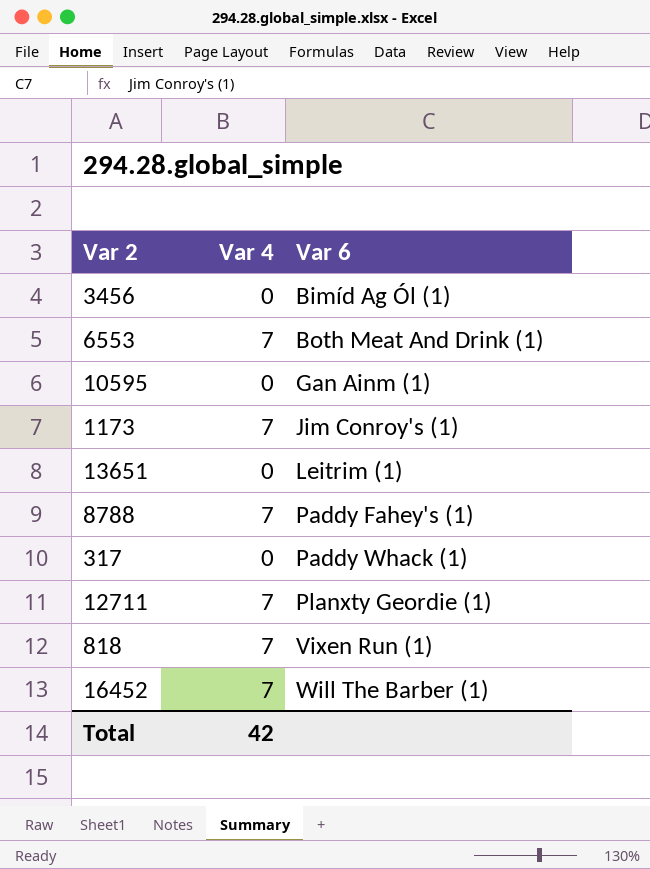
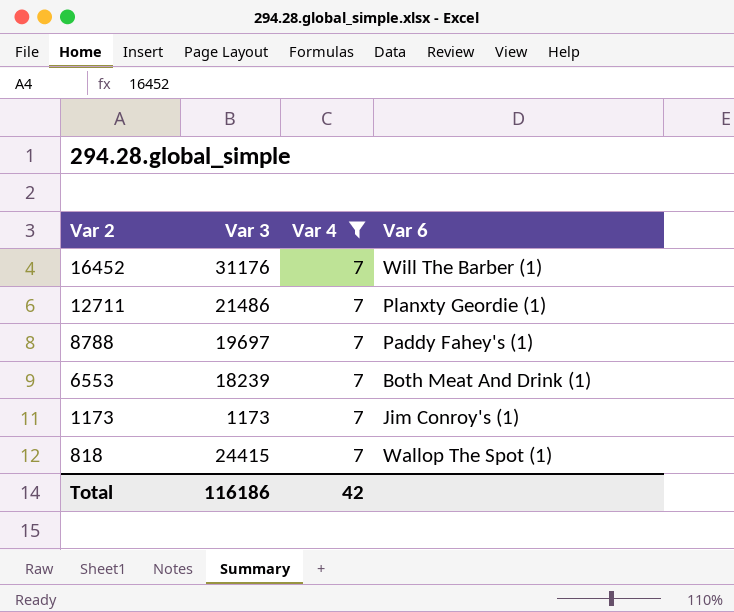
filter: none -> Var 4 = 7
row order: Var 6 ascending -> Var 2 descending
column Var 3 | position: none -> 2
818 | Var 6: Vixen Run (1) -> Wallop The Spot (1)

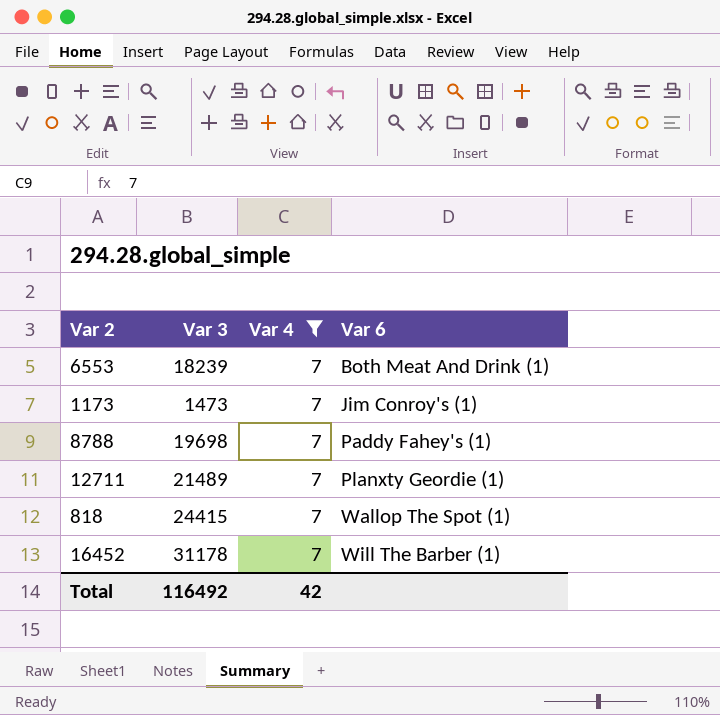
row order: Var 2 descending -> Var 6 ascending
1173 | Var 3: 1173 -> 1473
8788 | Var 3: 19697 -> 19698
12711 | Var 3: 21486 -> 21489
16452 | Var 3: 31176 -> 31178
Total | Var 3: 116186 -> 116492

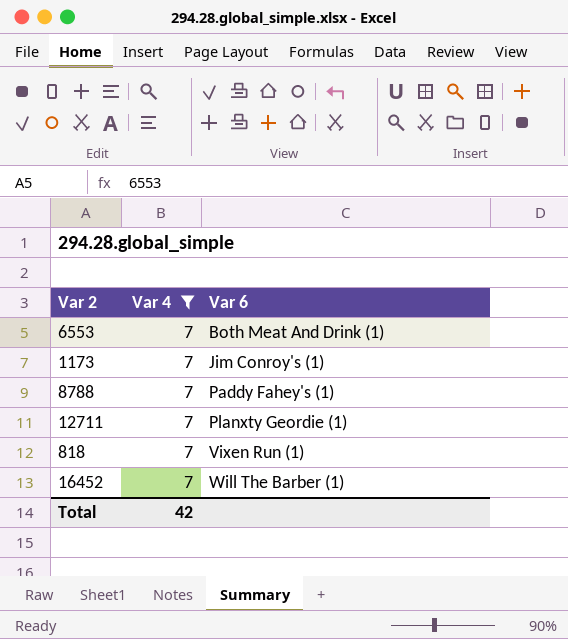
column Var 3 | position: 2 -> none
818 | Var 6: Wallop The Spot (1) -> Vixen Run (1)

